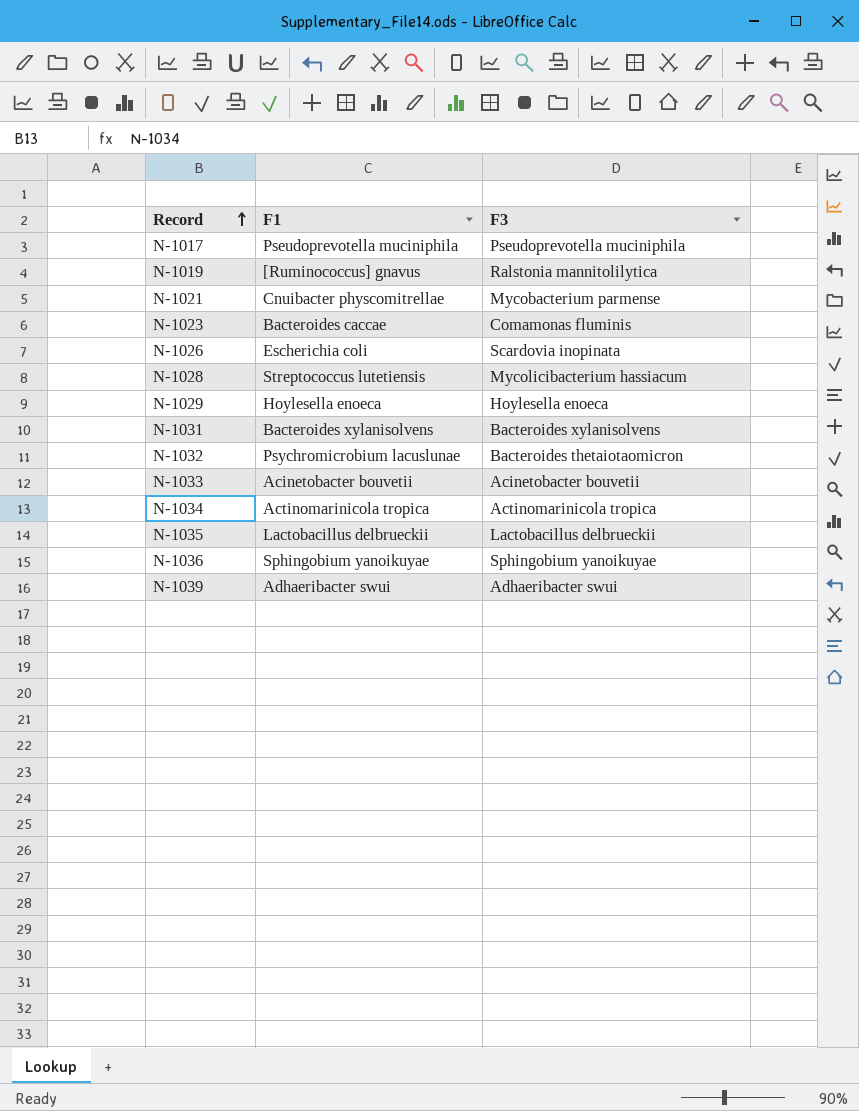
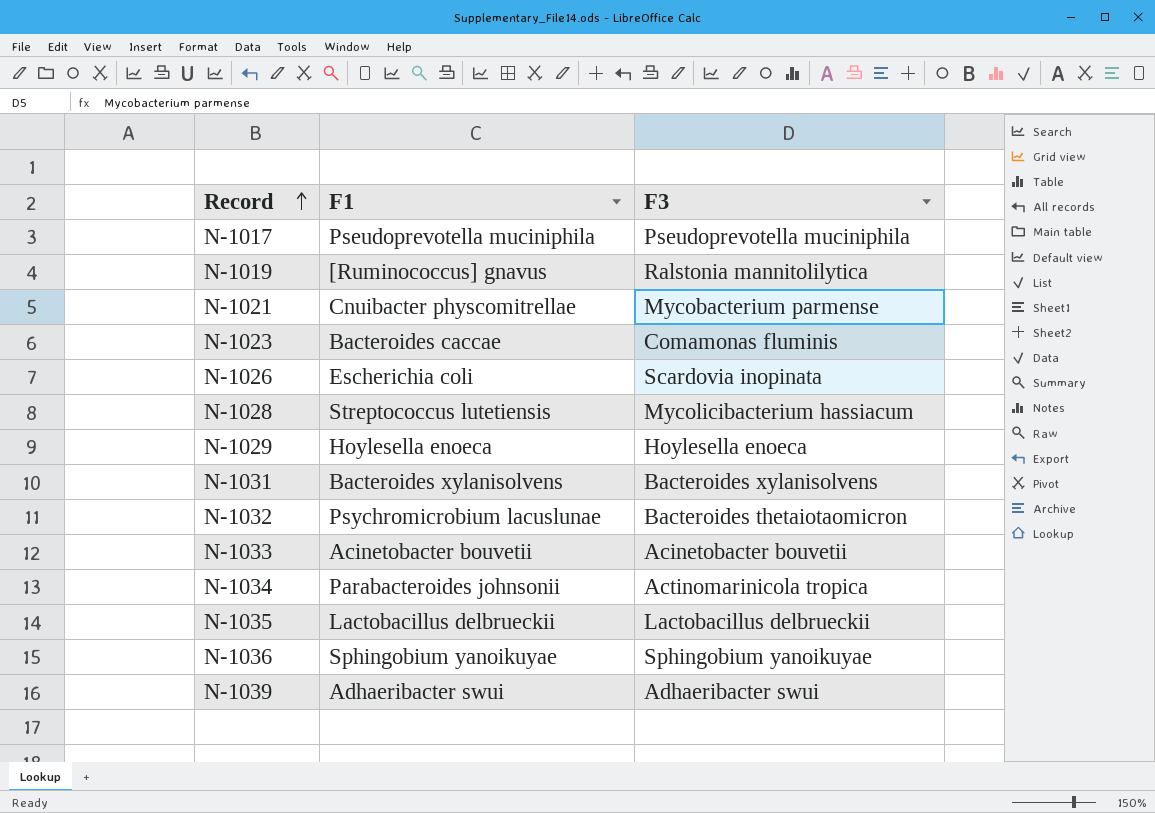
N-1034 | F1: Actinomarinicola tropica -> Parabacteroides johnsonii

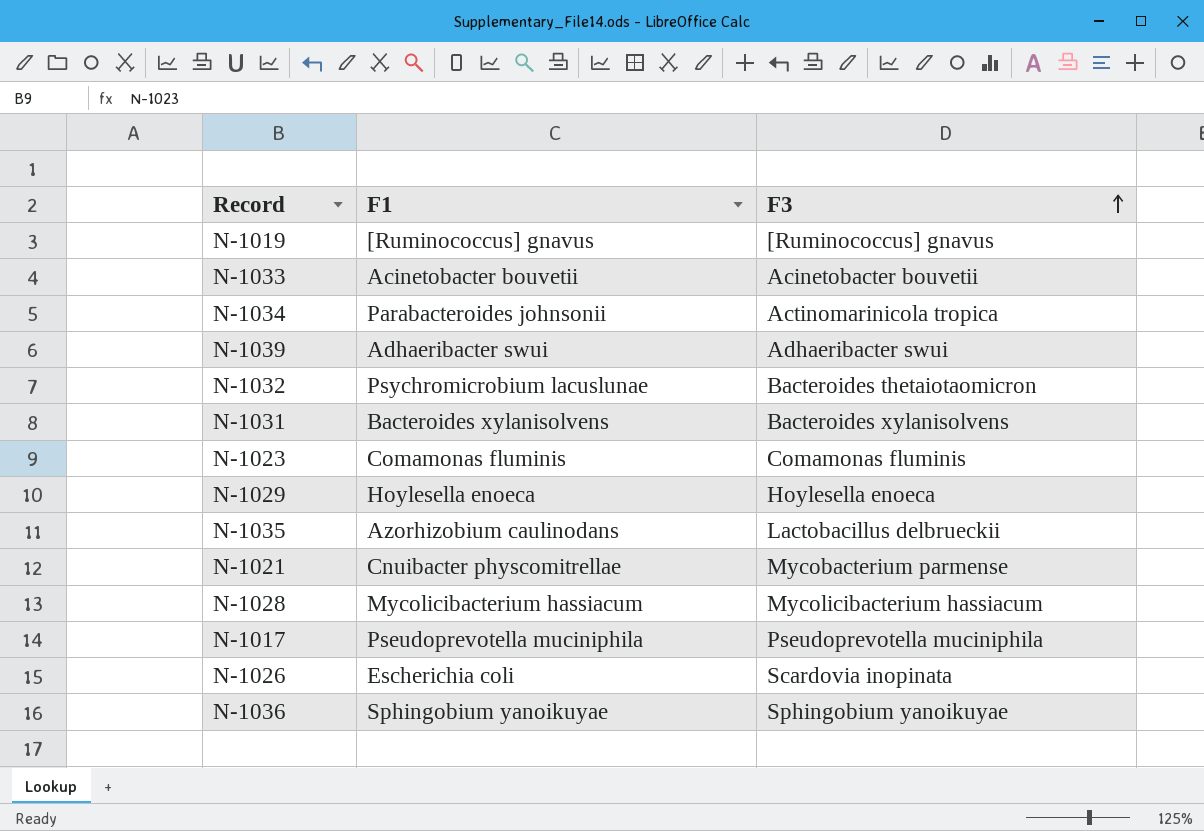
row order: Record ascending -> F3 ascending
N-1019 | F3: Ralstonia mannitolilytica -> [Ruminococcus] gnavus
N-1023 | F1: Bacteroides caccae -> Comamonas fluminis
N-1035 | F1: Lactobacillus delbrueckii -> Azorhizobium caulinodans
N-1028 | F1: Streptococcus lutetiensis -> Mycolicibacterium hassiacum

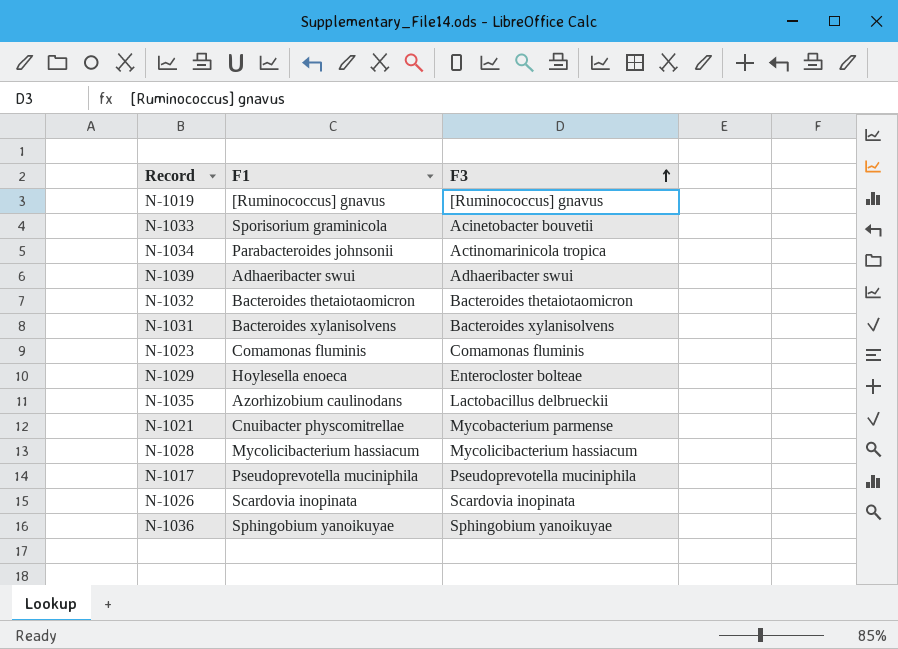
N-1033 | F1: Acinetobacter bouvetii -> Sporisorium graminicola
N-1032 | F1: Psychromicrobium lacuslunae -> Bacteroides thetaiotaomicron
N-1029 | F3: Hoylesella enoeca -> Enterocloster bolteae
N-1026 | F1: Escherichia coli -> Scardovia inopinata

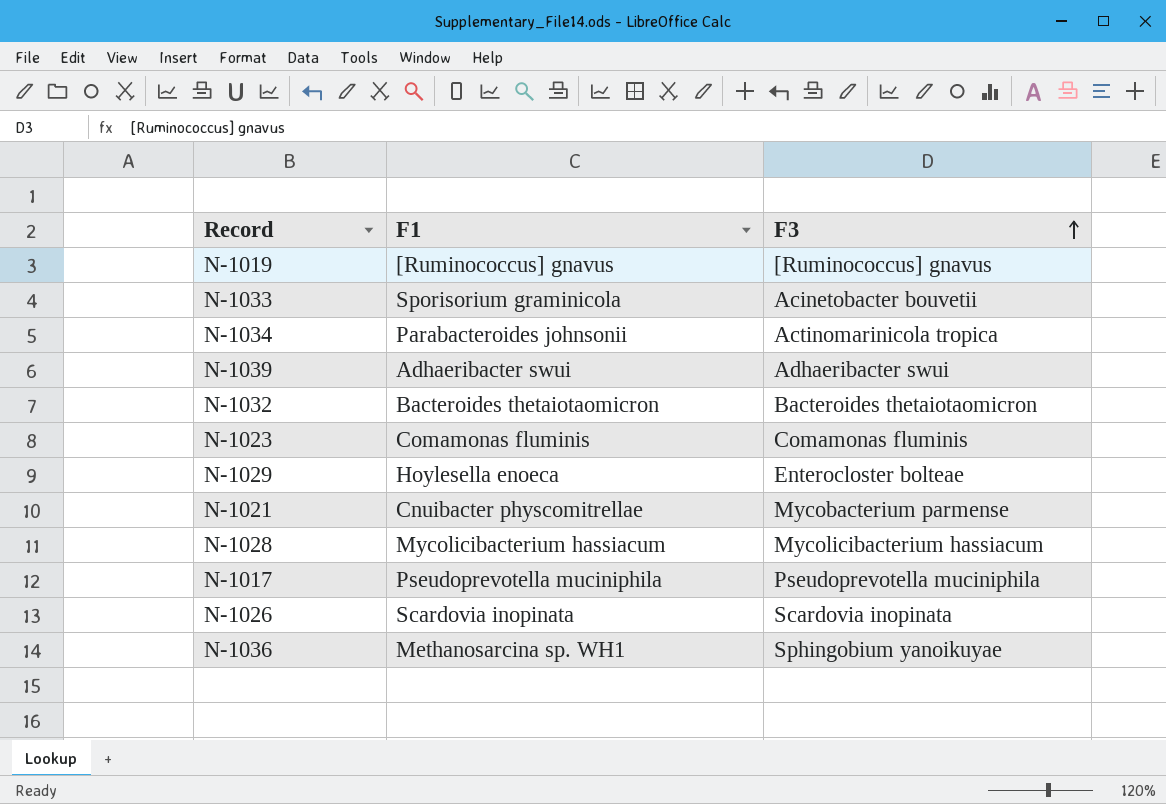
row N-1031: Bacteroides xylanisolvens | Bacteroides xylanisolvens -> none
row N-1035: Azorhizobium caulinodans | Lactobacillus delbrueckii -> none
N-1036 | F1: Sphingobium yanoikuyae -> Methanosarcina sp. WH1

